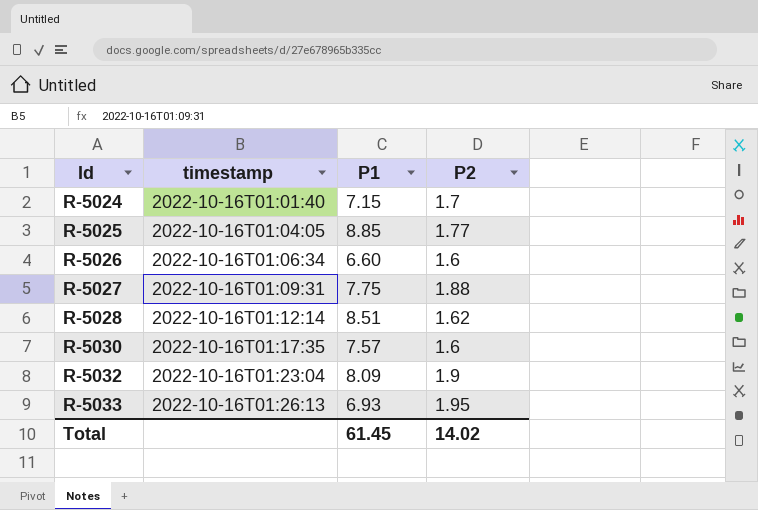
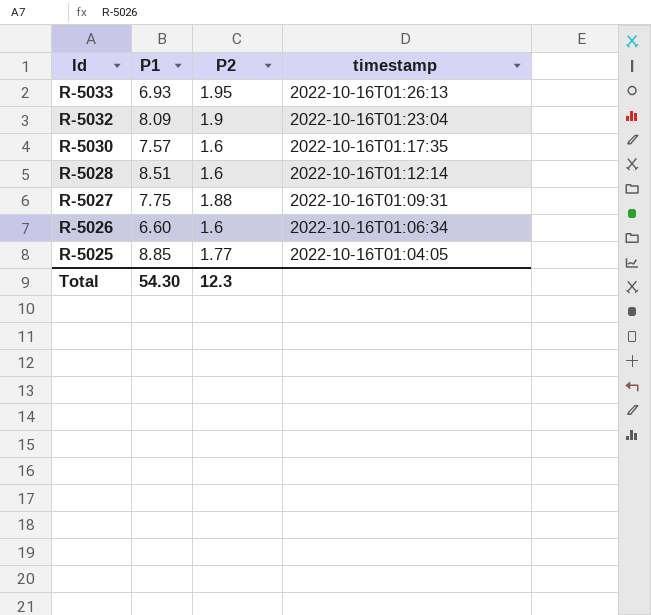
row order: Id ascending -> Id descending
column timestamp | position: 2 -> 4
row R-5024: 2022-10-16T01:01:40 | 7.15 | 1.7 -> none
R-5028 | P2: 1.62 -> 1.6
Total | P1: 61.45 -> 54.30
Total | P2: 14.02 -> 12.3

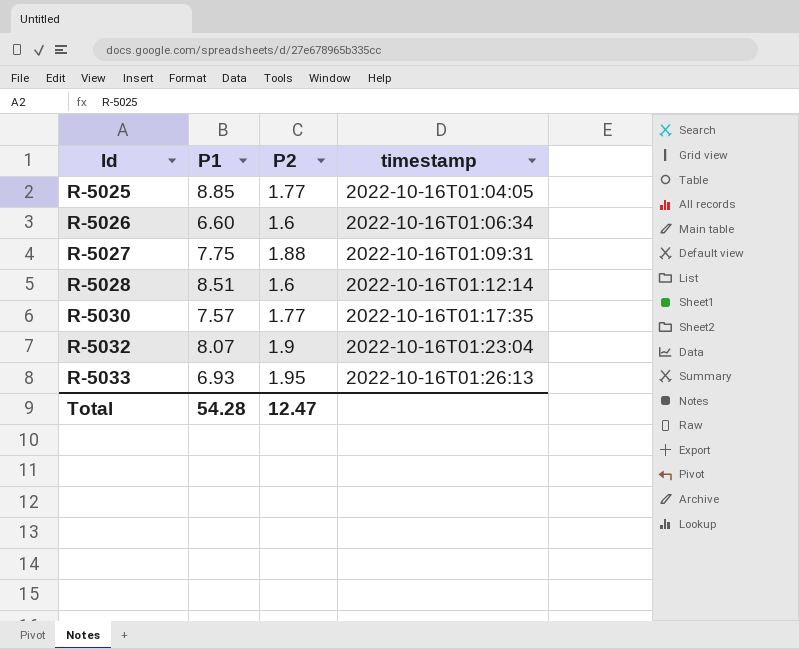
row order: Id descending -> Id ascending
R-5030 | P2: 1.6 -> 1.77
R-5032 | P1: 8.09 -> 8.07
Total | P1: 54.30 -> 54.28
Total | P2: 12.3 -> 12.47

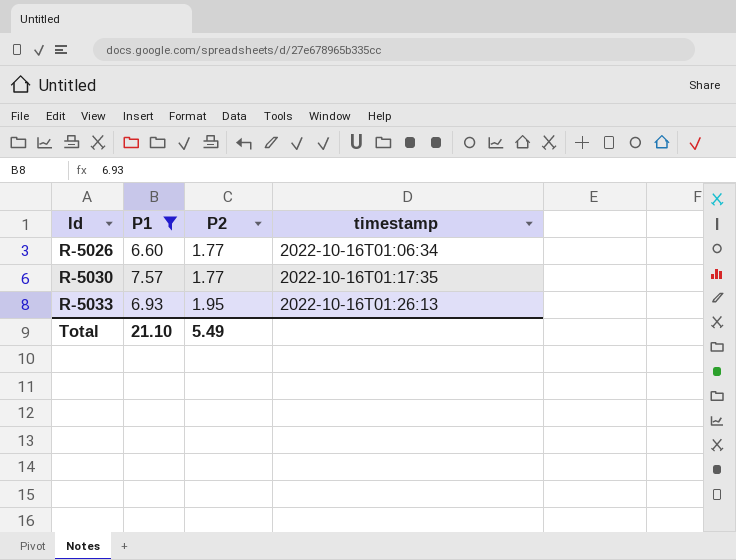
filter: none -> P1 <= 7.57
R-5026 | P2: 1.6 -> 1.77
Total | P1: 54.28 -> 21.10
Total | P2: 12.47 -> 5.49

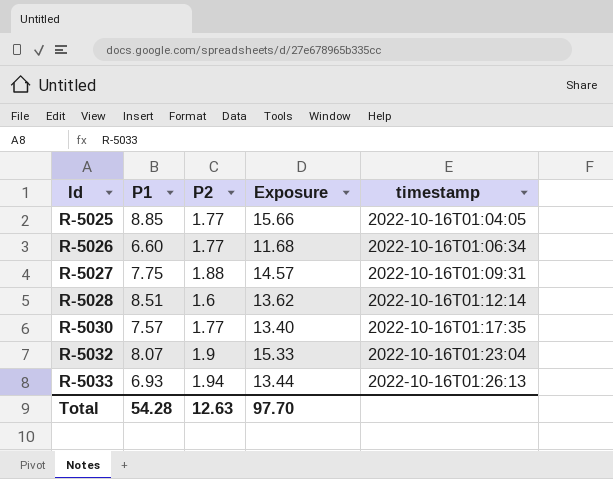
filter: P1 <= 7.57 -> none
column Exposure | formula: none -> [P1] * [P2]
R-5033 | P2: 1.95 -> 1.94
Total | P1: 21.10 -> 54.28
Total | P2: 5.49 -> 12.63

